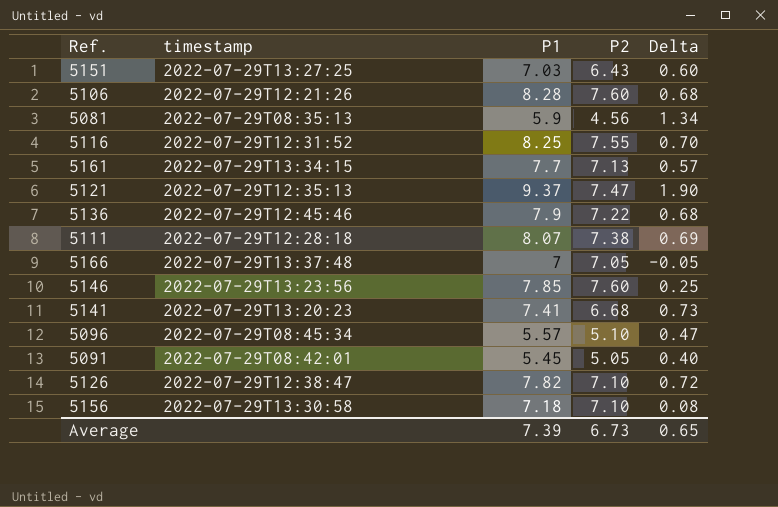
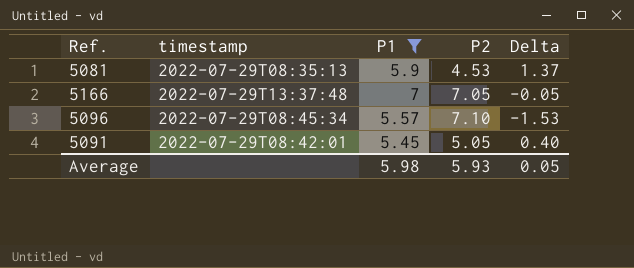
filter: none -> P1 <= 7
5081 | P2: 4.56 -> 4.53
5081 | Delta: 1.34 -> 1.37
5096 | P2: 5.10 -> 7.10
5096 | Delta: 0.47 -> -1.53
Average | P1: 7.39 -> 5.98
Average | P2: 6.73 -> 5.93
Average | Delta: 0.65 -> 0.05

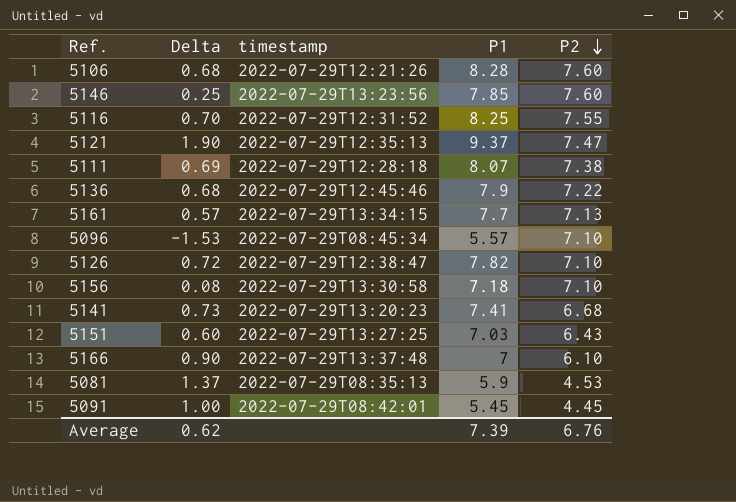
filter: P1 <= 7 -> none
row order: none -> P2 descending
column Delta | position: 5 -> 2
5166 | Delta: -0.05 -> 0.90
5166 | P2: 7.05 -> 6.10
5091 | Delta: 0.40 -> 1.00
5091 | P2: 5.05 -> 4.45
Average | Delta: 0.05 -> 0.62
Average | P1: 5.98 -> 7.39
Average | P2: 5.93 -> 6.76

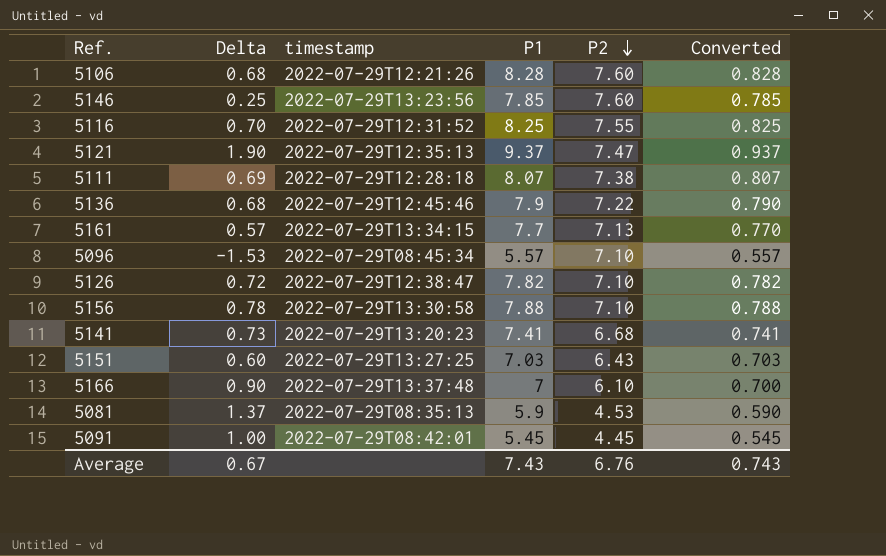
column Converted | formula: none -> [P1] * 0.1
5156 | Delta: 0.08 -> 0.78
5156 | P1: 7.18 -> 7.88
Average | Delta: 0.62 -> 0.67
Average | P1: 7.39 -> 7.43

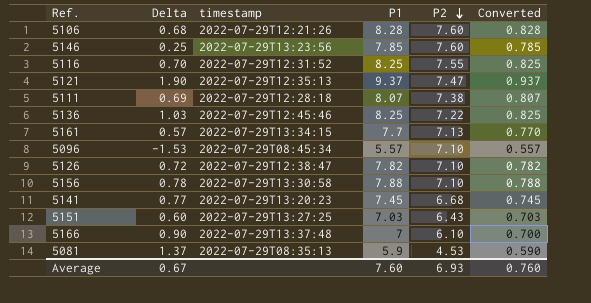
row 5091: 1.00 | 2022-07-29T08:42:01 | 5.45 | 4.45 | 0.545 -> none
5136 | Delta: 0.68 -> 1.03
5136 | P1: 7.9 -> 8.25
5136 | Converted: 0.790 -> 0.825
5141 | Delta: 0.73 -> 0.77
5141 | P1: 7.41 -> 7.45
5141 | Converted: 0.741 -> 0.745
Average | P1: 7.43 -> 7.60
Average | P2: 6.76 -> 6.93
Average | Converted: 0.743 -> 0.760

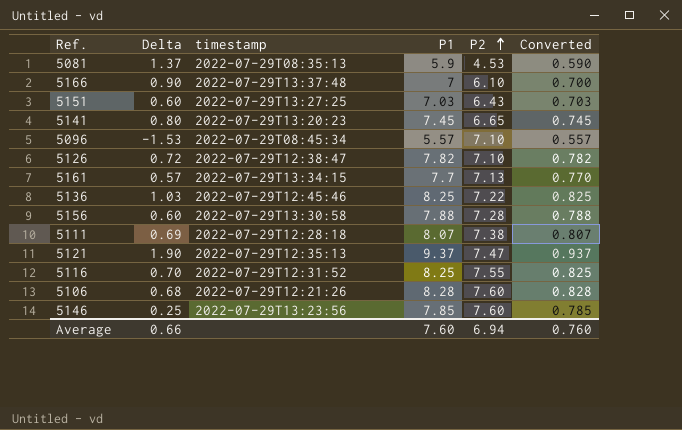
row order: P2 descending -> P2 ascending
5141 | Delta: 0.77 -> 0.80
5141 | P2: 6.68 -> 6.65
5156 | Delta: 0.78 -> 0.60
5156 | P2: 7.10 -> 7.28
Average | Delta: 0.67 -> 0.66
Average | P2: 6.93 -> 6.94

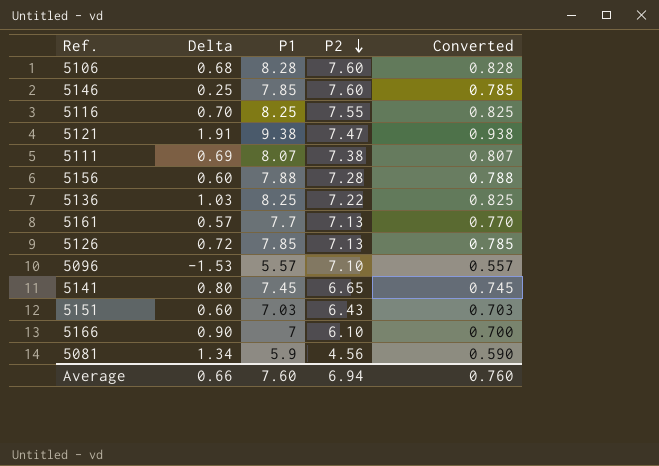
row order: P2 ascending -> P2 descending
column timestamp | position: 3 -> none
5121 | Delta: 1.90 -> 1.91
5121 | P1: 9.37 -> 9.38
5121 | Converted: 0.937 -> 0.938
5126 | P1: 7.82 -> 7.85
5126 | P2: 7.10 -> 7.13
5126 | Converted: 0.782 -> 0.785
5081 | Delta: 1.37 -> 1.34
5081 | P2: 4.53 -> 4.56

